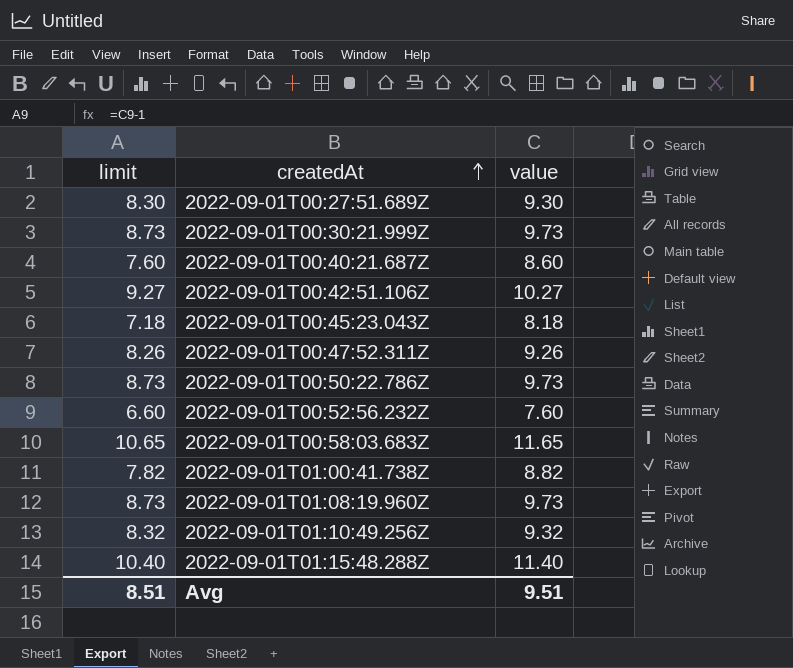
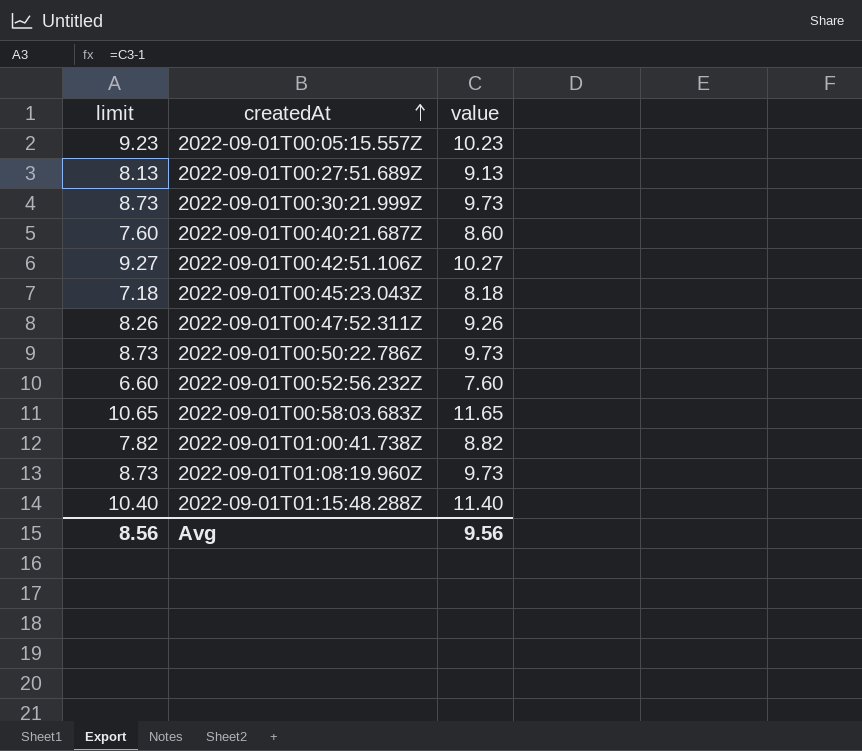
row 2022-09-01T01:10:49.256Z: 8.32 | 9.32 -> none
row 2022-09-01T00:05:15.557Z: none -> 9.23 | 10.23
2022-09-01T00:27:51.689Z | limit: 8.30 -> 8.13
2022-09-01T00:27:51.689Z | value: 9.30 -> 9.13
Avg | limit: 8.51 -> 8.56
Avg | value: 9.51 -> 9.56

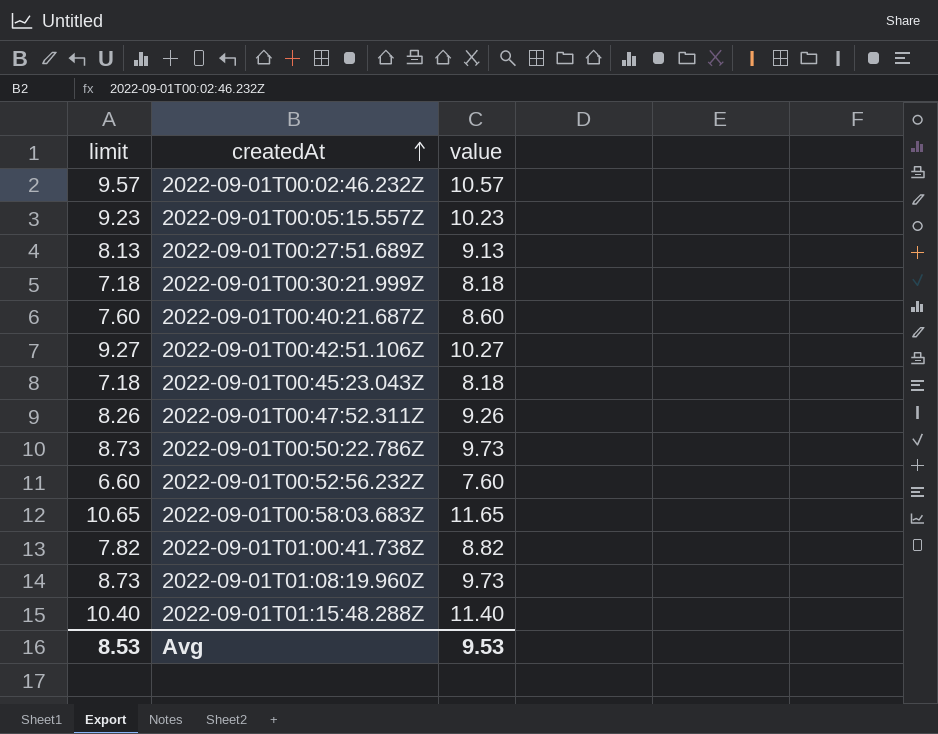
row 2022-09-01T00:02:46.232Z: none -> 9.57 | 10.57
2022-09-01T00:30:21.999Z | limit: 8.73 -> 7.18
2022-09-01T00:30:21.999Z | value: 9.73 -> 8.18
Avg | limit: 8.56 -> 8.53
Avg | value: 9.56 -> 9.53

